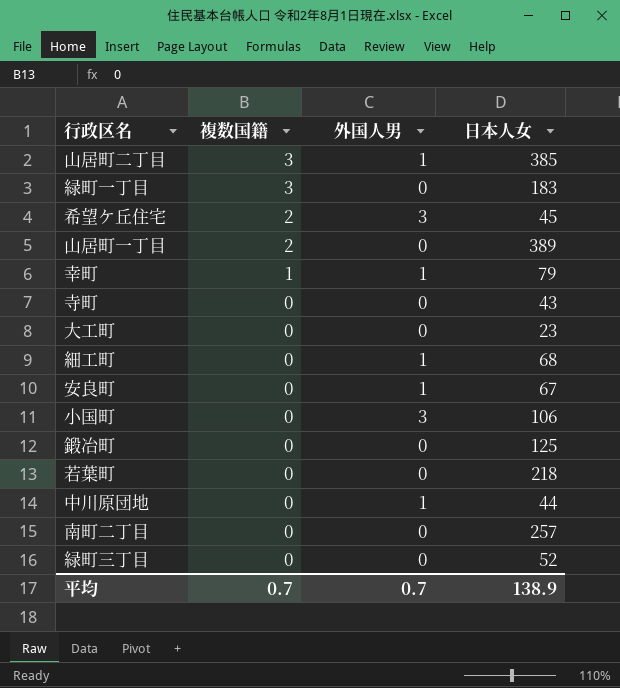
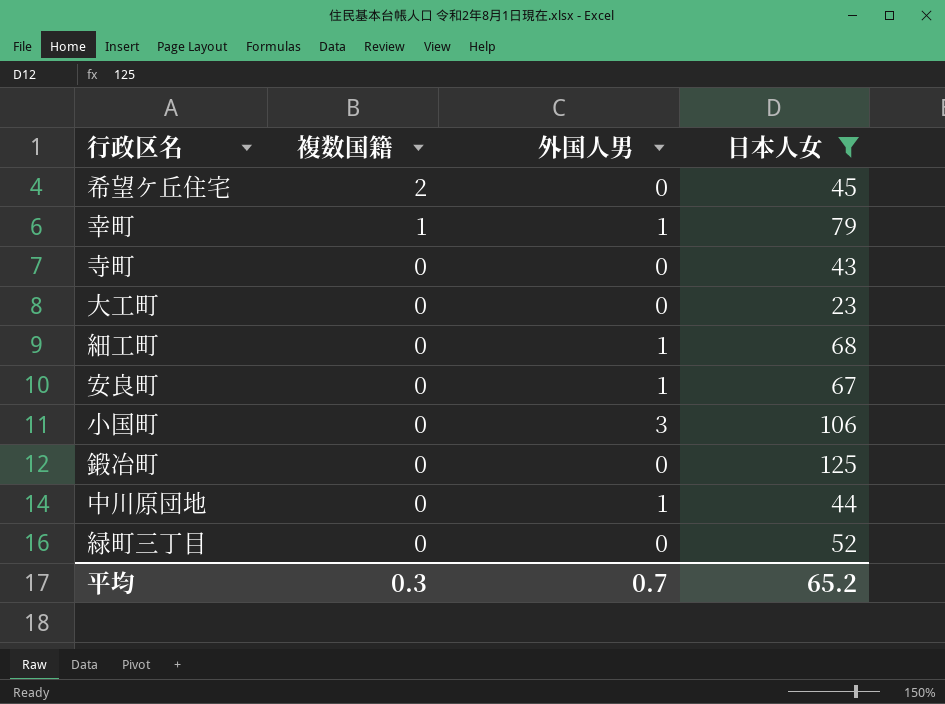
filter: none -> 日本人女 <= 125
希望ケ丘住宅 | 外国人男: 3 -> 0
平均 | 複数国籍: 0.7 -> 0.3
平均 | 日本人女: 138.9 -> 65.2

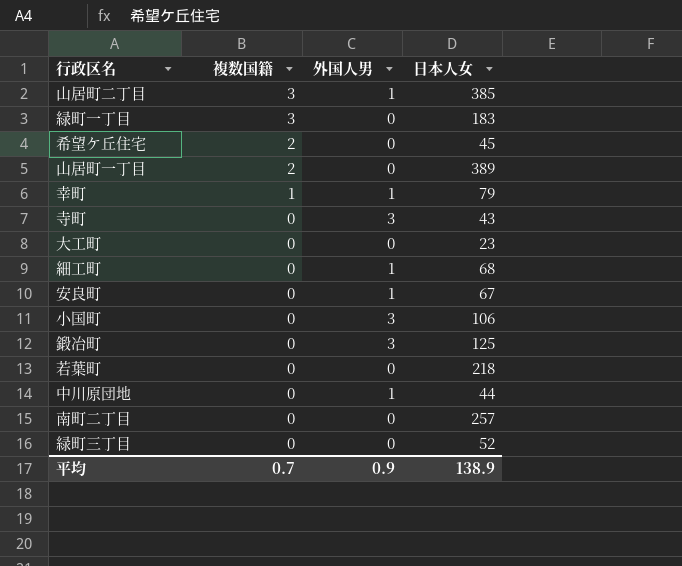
filter: 日本人女 <= 125 -> none
寺町 | 外国人男: 0 -> 3
鍛冶町 | 外国人男: 0 -> 3
平均 | 複数国籍: 0.3 -> 0.7
平均 | 外国人男: 0.7 -> 0.9
平均 | 日本人女: 65.2 -> 138.9

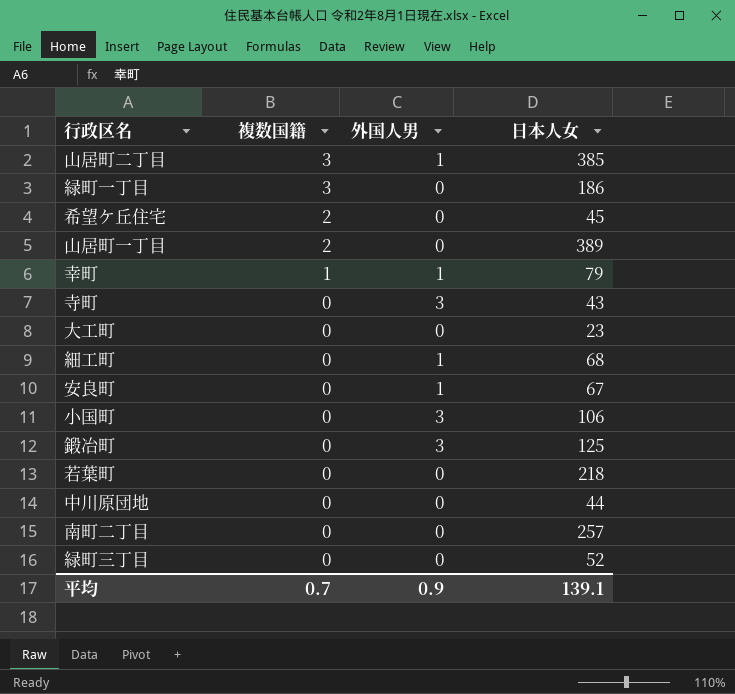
緑町一丁目 | 日本人女: 183 -> 186
中川原団地 | 外国人男: 1 -> 0
平均 | 日本人女: 138.9 -> 139.1

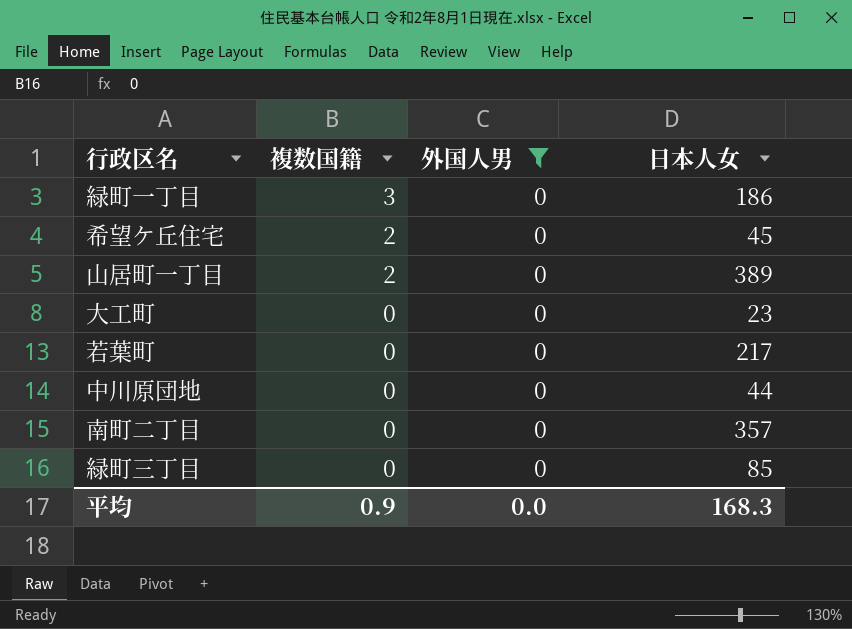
filter: none -> 外国人男 = 0
若葉町 | 日本人女: 218 -> 217
南町二丁目 | 日本人女: 257 -> 357
緑町三丁目 | 日本人女: 52 -> 85
平均 | 複数国籍: 0.7 -> 0.9
平均 | 外国人男: 0.9 -> 0.0
平均 | 日本人女: 139.1 -> 168.3

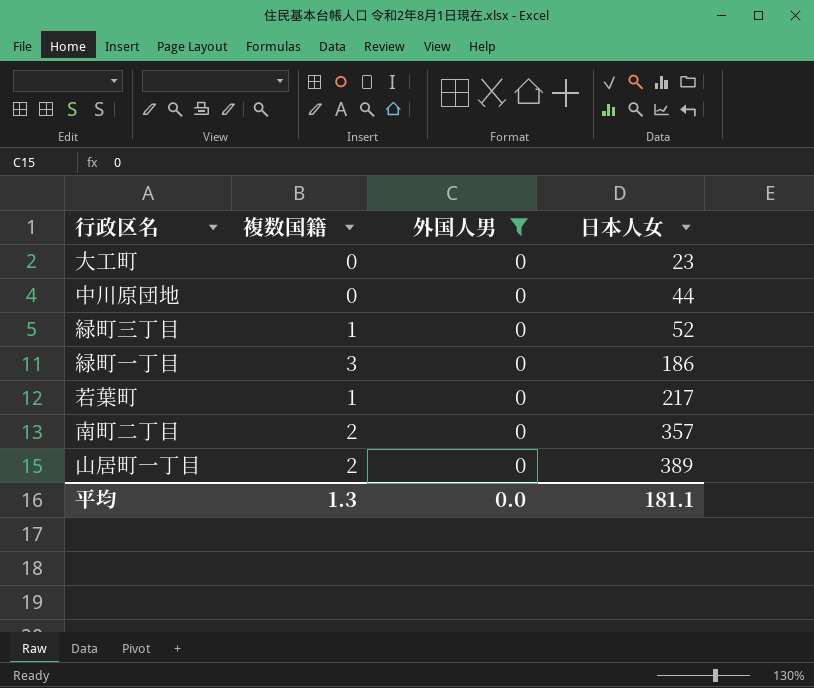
row order: 複数国籍 descending -> 日本人女 ascending
row 希望ケ丘住宅: 2 | 0 | 45 -> none
緑町三丁目 | 複数国籍: 0 -> 1
緑町三丁目 | 日本人女: 85 -> 52
若葉町 | 複数国籍: 0 -> 1
南町二丁目 | 複数国籍: 0 -> 2
平均 | 複数国籍: 0.9 -> 1.3
平均 | 日本人女: 168.3 -> 181.1

